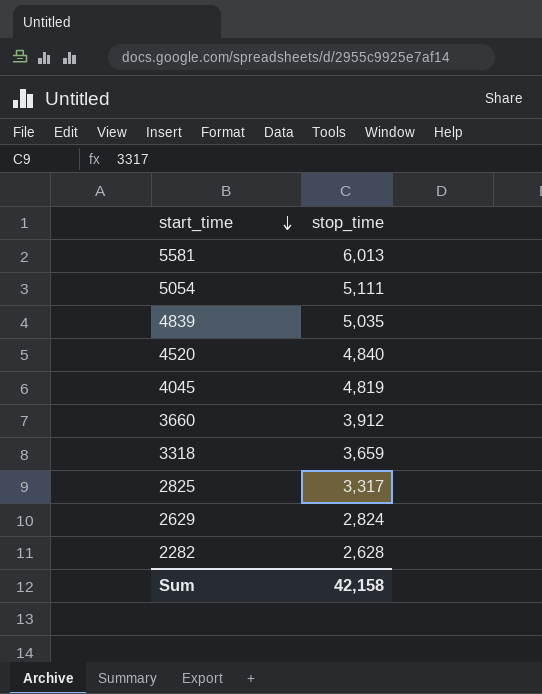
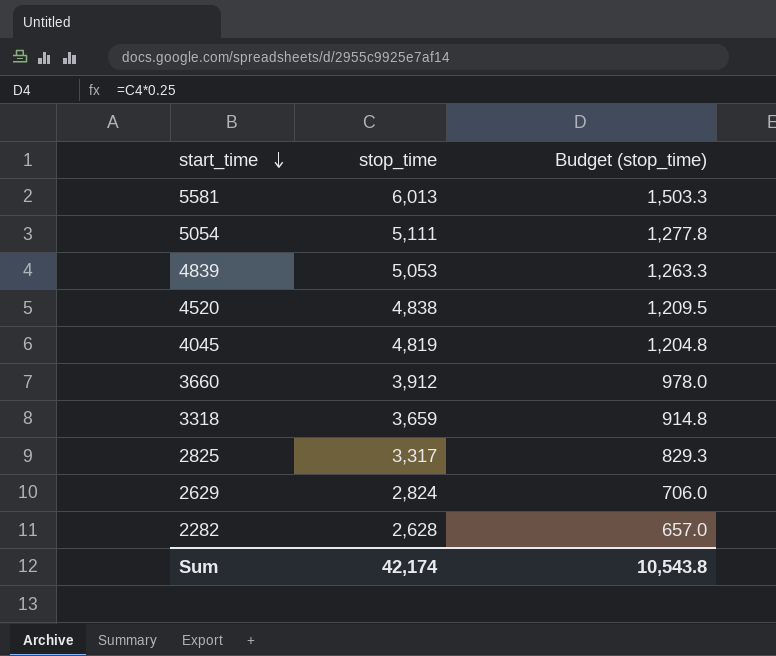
column Budget (stop_time) | formula: none -> [stop_time] * 0.25
4839 | stop_time: 5,035 -> 5,053
4520 | stop_time: 4,840 -> 4,838
Sum | stop_time: 42,158 -> 42,174

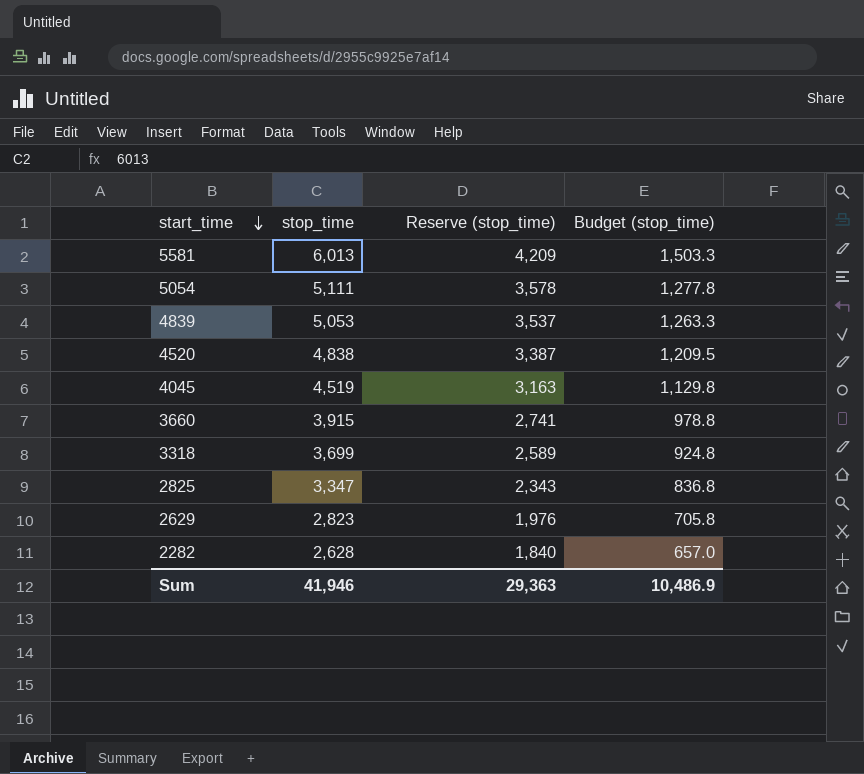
column Reserve (stop_time) | formula: none -> [stop_time] * 0.7
4045 | stop_time: 4,819 -> 4,519
4045 | Budget (stop_time): 1,204.8 -> 1,129.8
3660 | stop_time: 3,912 -> 3,915
3660 | Budget (stop_time): 978.0 -> 978.8
3318 | stop_time: 3,659 -> 3,699
3318 | Budget (stop_time): 914.8 -> 924.8
2825 | stop_time: 3,317 -> 3,347
2825 | Budget (stop_time): 829.3 -> 836.8
2629 | stop_time: 2,824 -> 2,823
2629 | Budget (stop_time): 706.0 -> 705.8
Sum | stop_time: 42,174 -> 41,946
Sum | Budget (stop_time): 10,543.8 -> 10,486.9

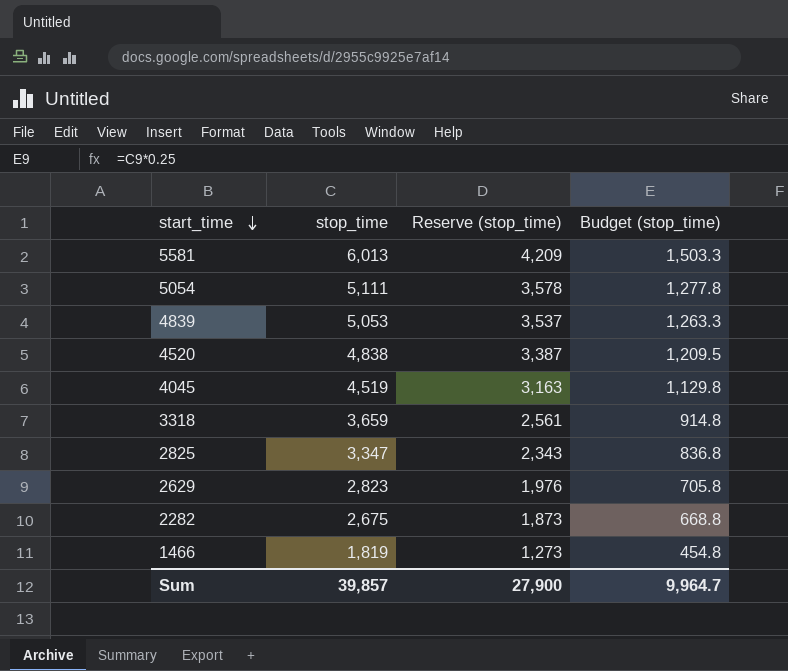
row 3660: 3,915 | 2,741 | 978.8 -> none
3318 | stop_time: 3,699 -> 3,659
3318 | Reserve (stop_time): 2,589 -> 2,561
3318 | Budget (stop_time): 924.8 -> 914.8
2282 | stop_time: 2,628 -> 2,675
2282 | Reserve (stop_time): 1,840 -> 1,873
2282 | Budget (stop_time): 657.0 -> 668.8
row 1466: none -> 1,819 | 1,273 | 454.8
Sum | stop_time: 41,946 -> 39,857
Sum | Reserve (stop_time): 29,363 -> 27,900
Sum | Budget (stop_time): 10,486.9 -> 9,964.7

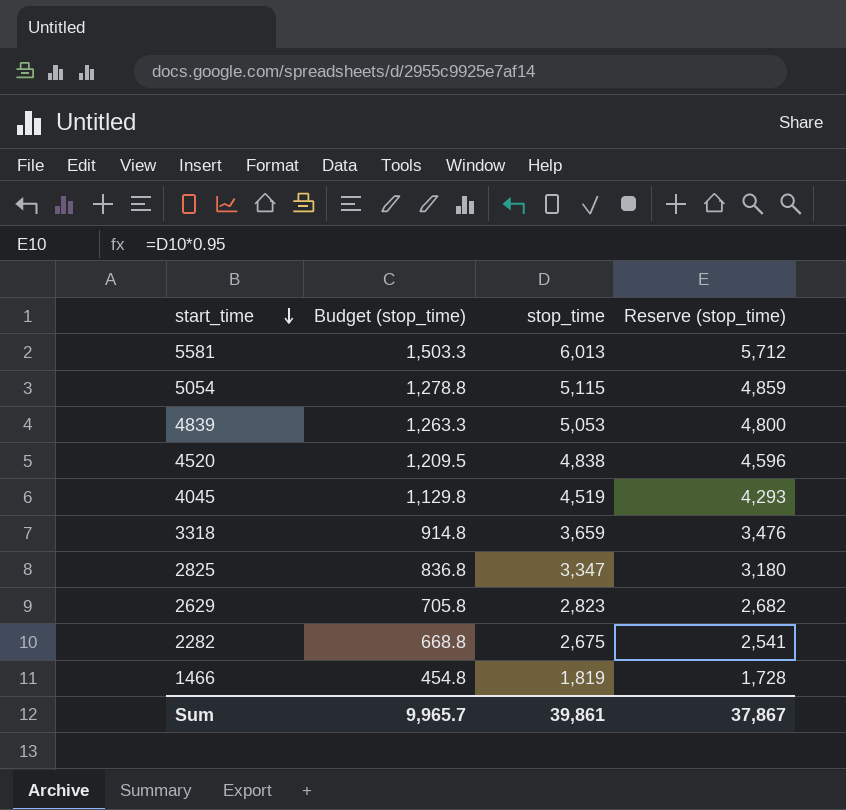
column Budget (stop_time) | position: 4 -> 2
column Reserve (stop_time) | formula: [stop_time] * 0.7 -> [stop_time] * 0.95
5054 | Budget (stop_time): 1,277.8 -> 1,278.8
5054 | stop_time: 5,111 -> 5,115
Sum | Budget (stop_time): 9,964.7 -> 9,965.7
Sum | stop_time: 39,857 -> 39,861
Sum | Reserve (stop_time): 27,900 -> 37,867

